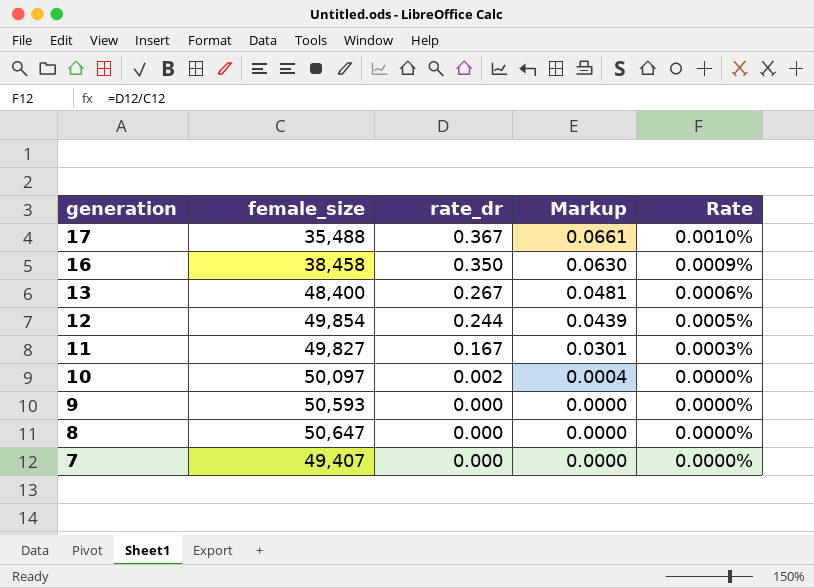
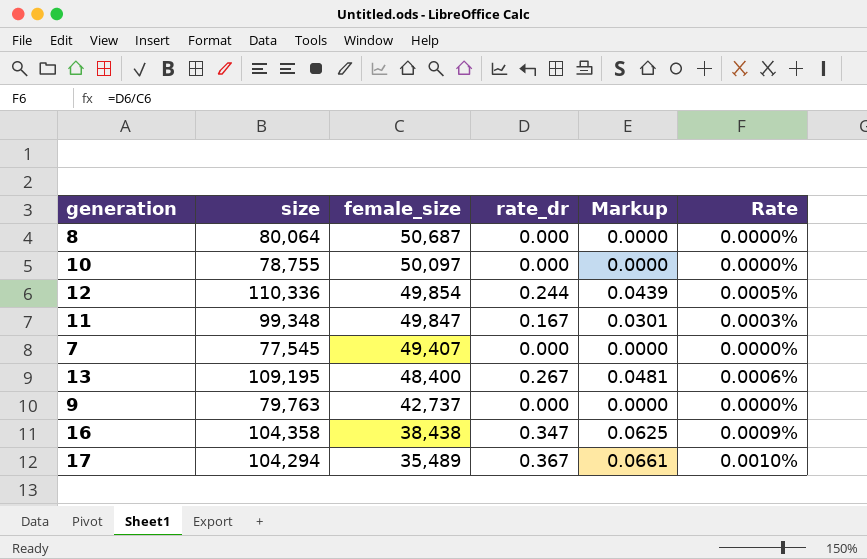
row order: generation descending -> female_size descending
column size | position: none -> 2
8 | female_size: 50,647 -> 50,687
10 | rate_dr: 0.002 -> 0.000
10 | Markup: 0.0004 -> 0.0000
11 | female_size: 49,827 -> 49,847
9 | female_size: 50,593 -> 42,737
16 | female_size: 38,458 -> 38,438
16 | rate_dr: 0.350 -> 0.347
16 | Markup: 0.0630 -> 0.0625
17 | female_size: 35,488 -> 35,489

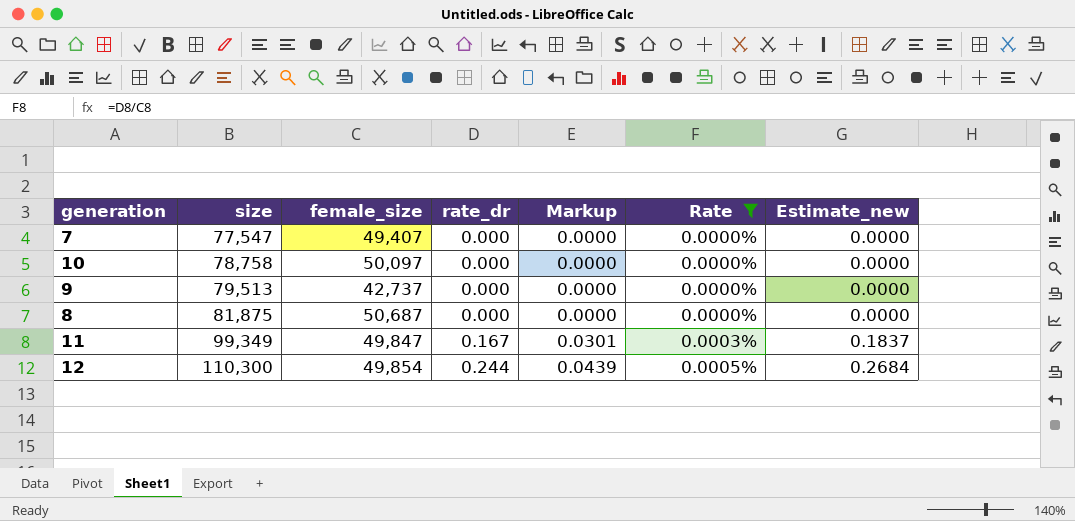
filter: none -> Rate <= 0.0005%
row order: female_size descending -> size ascending
column Estimate_new | formula: none -> [rate_dr] * 1.1
7 | size: 77,545 -> 77,547
10 | size: 78,755 -> 78,758
9 | size: 79,763 -> 79,513
8 | size: 80,064 -> 81,875
11 | size: 99,348 -> 99,349
12 | size: 110,336 -> 110,300

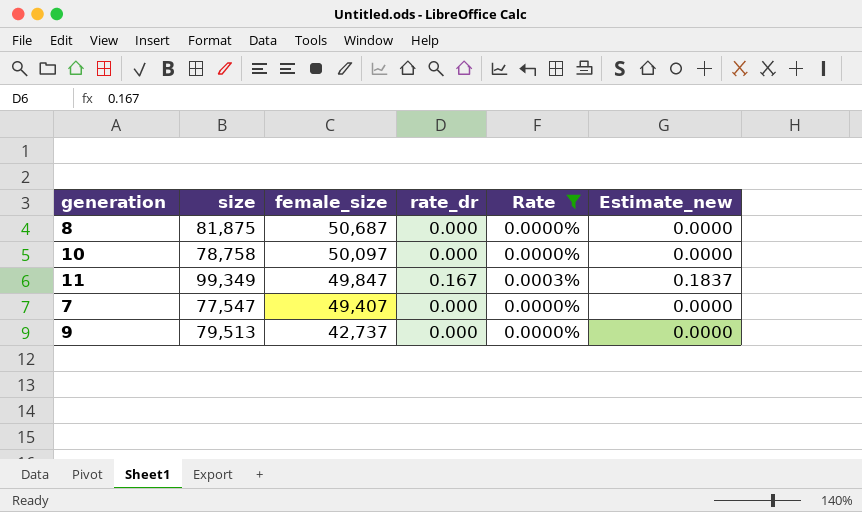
row order: size ascending -> female_size descending
column Markup | formula: [rate_dr] * 0.18 -> none
row 12: 110,300 | 49,854 | 0.244 | 0.0439 | 0.0005% | 0.2684 -> none

